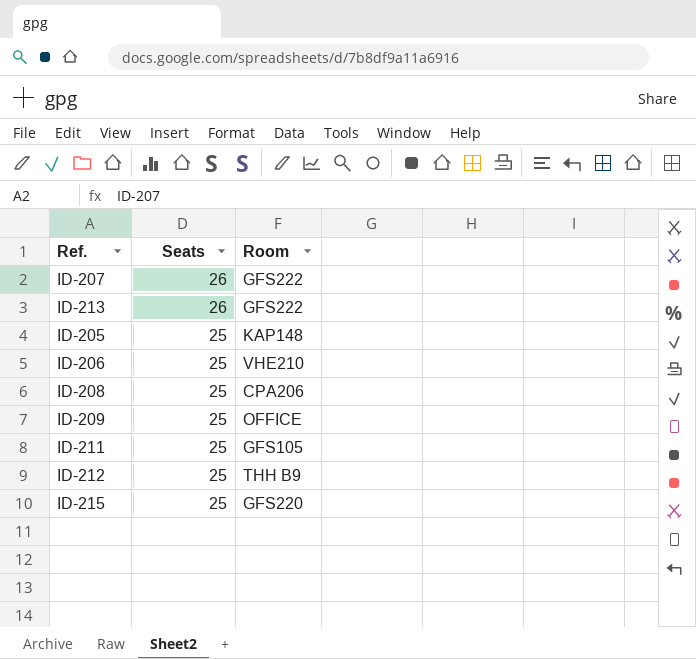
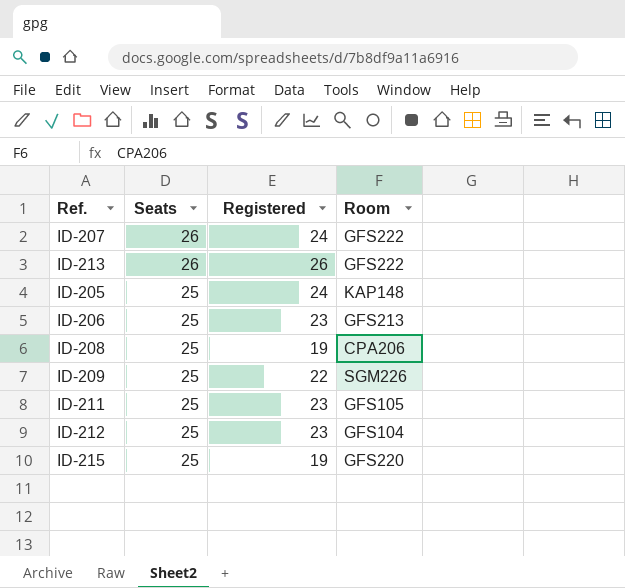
column Registered | position: none -> 3
ID-206 | Room: VHE210 -> GFS213
ID-209 | Room: OFFICE -> SGM226
ID-212 | Room: THH B9 -> GFS104

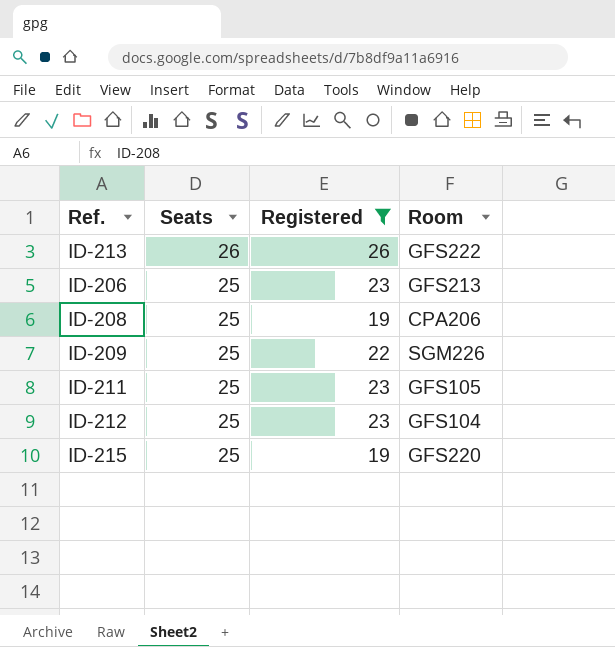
filter: none -> Registered != 24

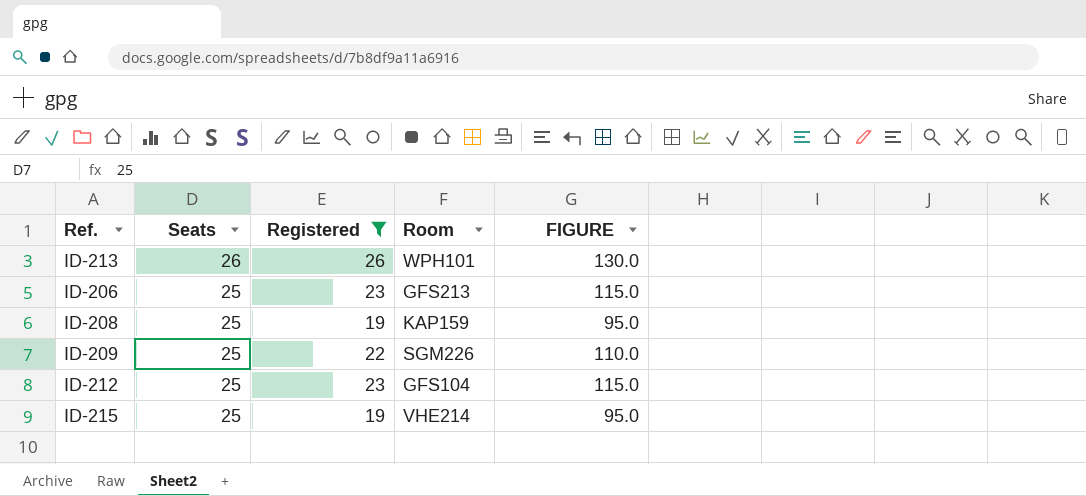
column FIGURE | formula: none -> [Registered] * 5
row ID-211: 25 | 23 | GFS105 -> none
ID-213 | Room: GFS222 -> WPH101
ID-208 | Room: CPA206 -> KAP159
ID-215 | Room: GFS220 -> VHE214

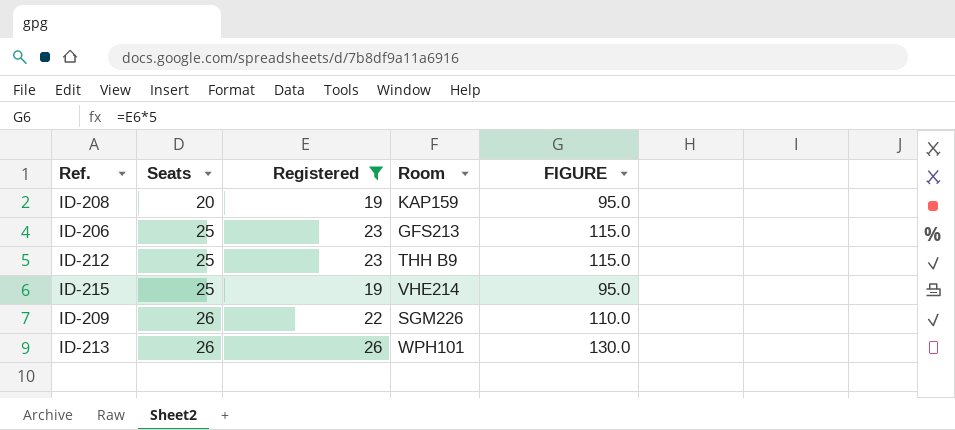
row order: Seats descending -> Seats ascending
ID-208 | Seats: 25 -> 20
ID-212 | Room: GFS104 -> THH B9
ID-209 | Seats: 25 -> 26

